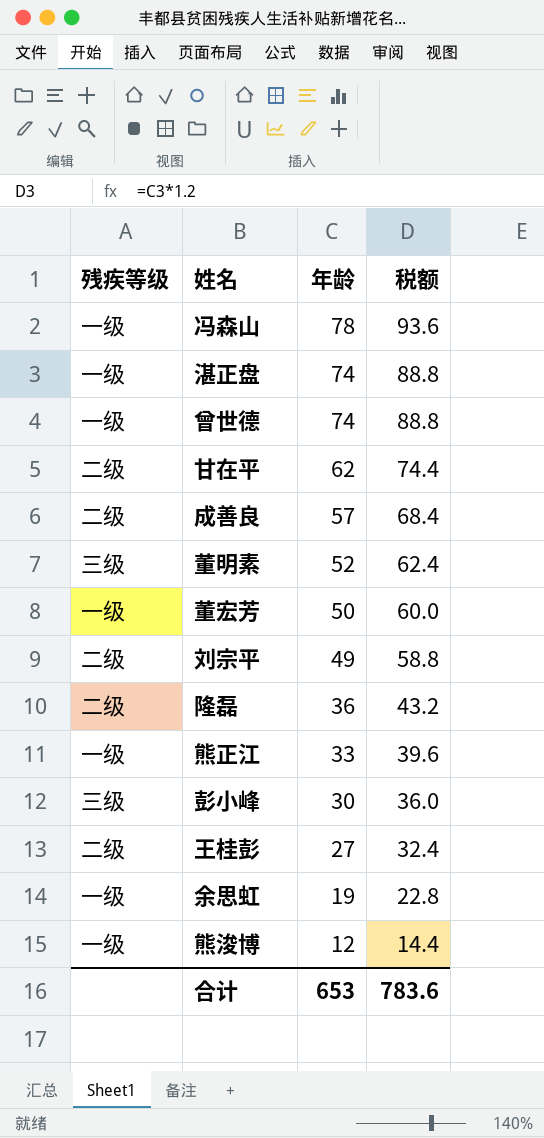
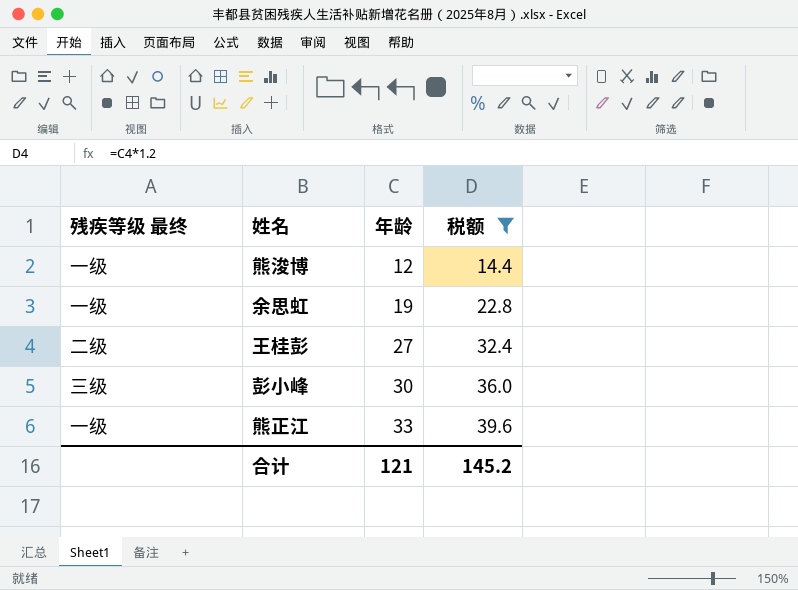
filter: none -> 税额 <= 39.6
row order: 年龄 descending -> 年龄 ascending
column name: 残疾等级 -> 残疾等级 最终
合计 | 年龄: 653 -> 121
合计 | 税额: 783.6 -> 145.2

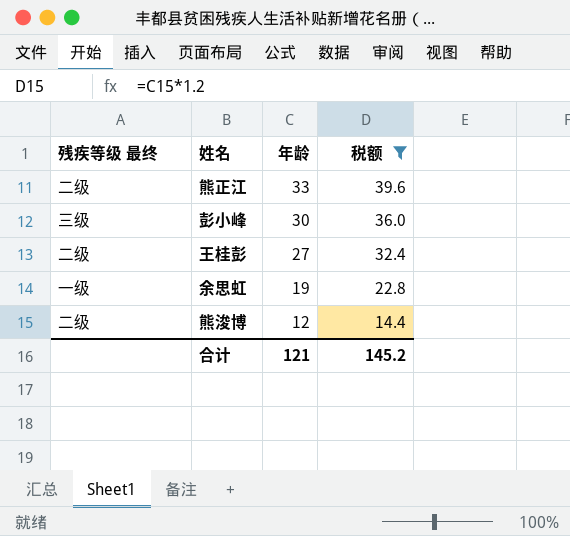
row order: 年龄 ascending -> 年龄 descending
熊正江 | 残疾等级 最终: 一级 -> 二级
熊浚博 | 残疾等级 最终: 一级 -> 二级

